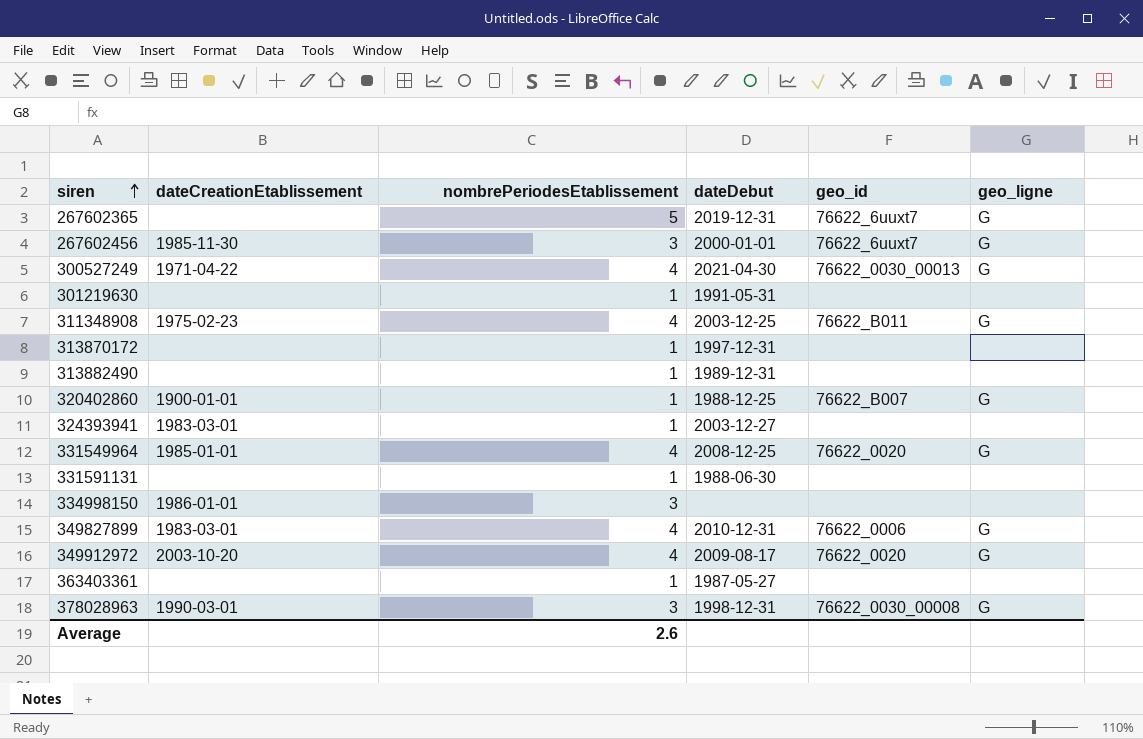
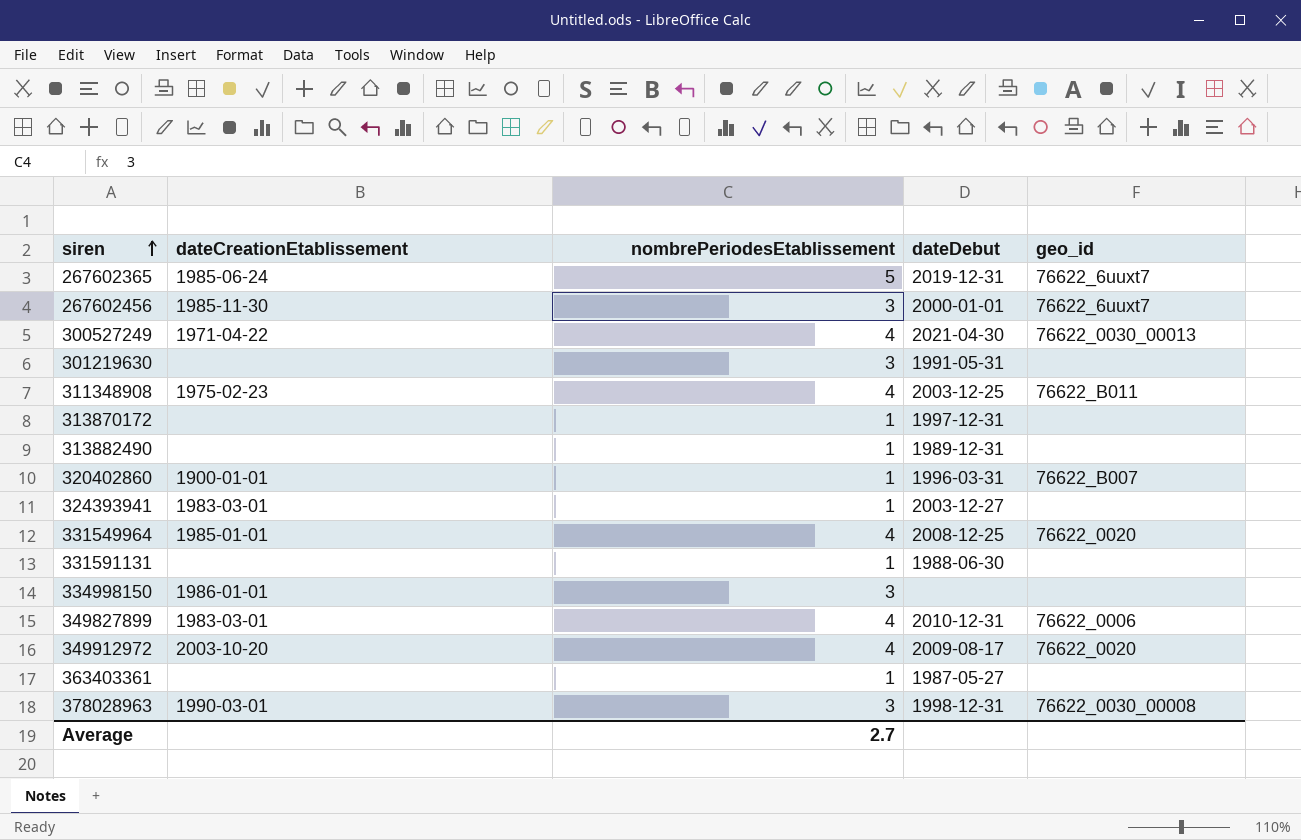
column geo_ligne | position: 6 -> none
267602365 | dateCreationEtablissement: none -> 1985-06-24
301219630 | nombrePeriodesEtablissement: 1 -> 3
320402860 | dateDebut: 1988-12-25 -> 1996-03-31
Average | nombrePeriodesEtablissement: 2.6 -> 2.7

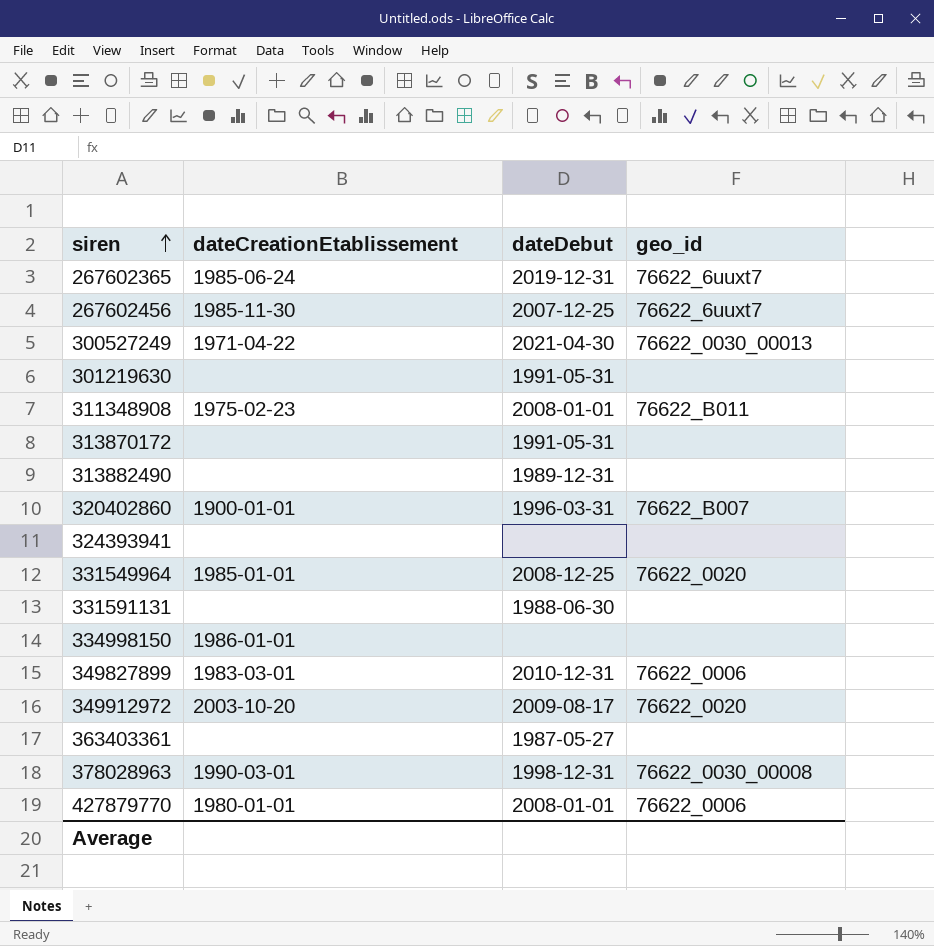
column nombrePeriodesEtablissement | position: 3 -> none
267602456 | dateDebut: 2000-01-01 -> 2007-12-25
311348908 | dateDebut: 2003-12-25 -> 2008-01-01
313870172 | dateDebut: 1997-12-31 -> 1991-05-31
324393941 | dateCreationEtablissement: 1983-03-01 -> none
324393941 | dateDebut: 2003-12-27 -> none
row 427879770: none -> 1980-01-01 | 2008-01-01 | 76622_0006

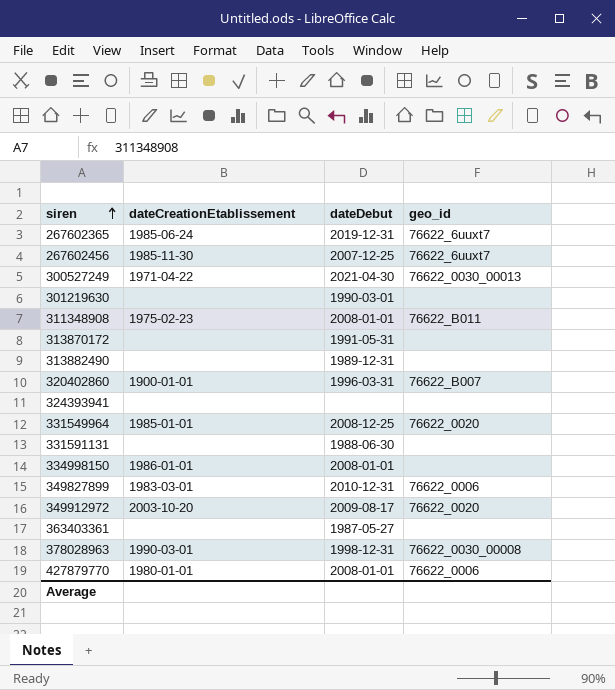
301219630 | dateDebut: 1991-05-31 -> 1990-03-01
334998150 | dateDebut: none -> 2008-01-01

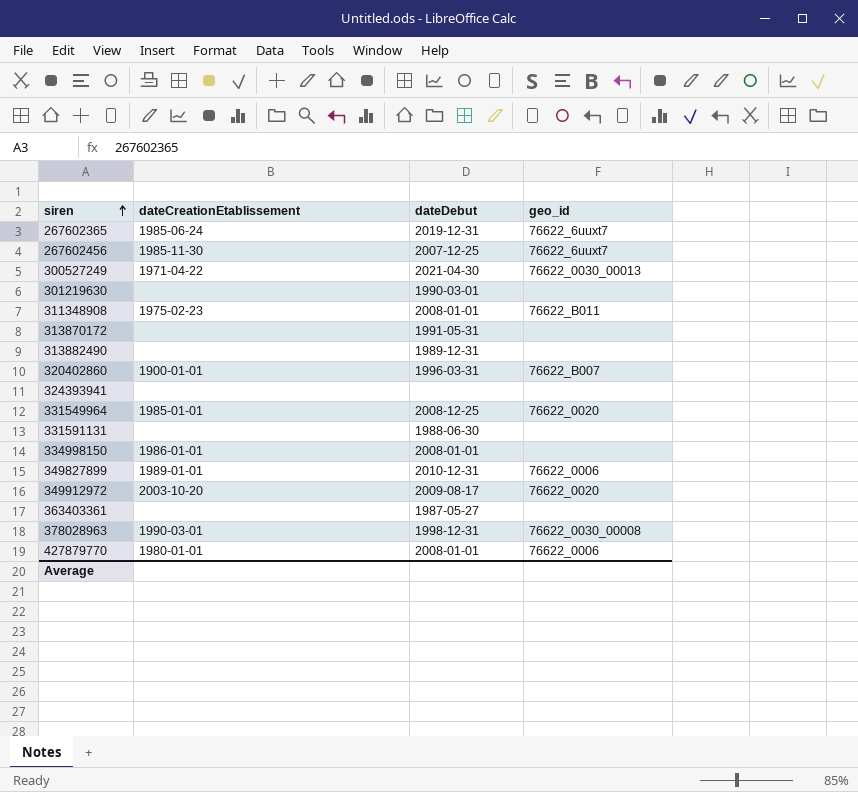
349827899 | dateCreationEtablissement: 1983-03-01 -> 1989-01-01

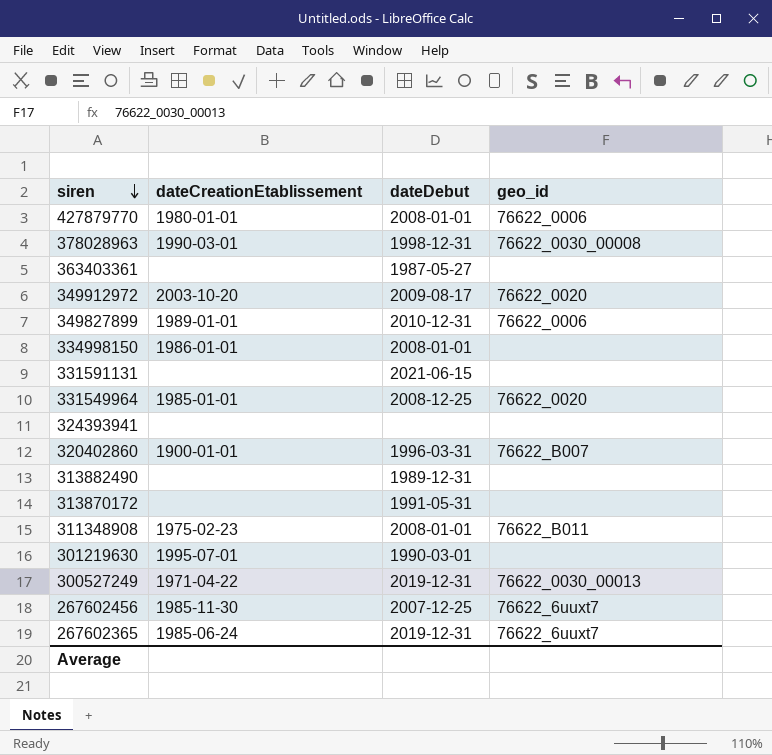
row order: siren ascending -> siren descending
331591131 | dateDebut: 1988-06-30 -> 2021-06-15
301219630 | dateCreationEtablissement: none -> 1995-07-01
300527249 | dateDebut: 2021-04-30 -> 2019-12-31

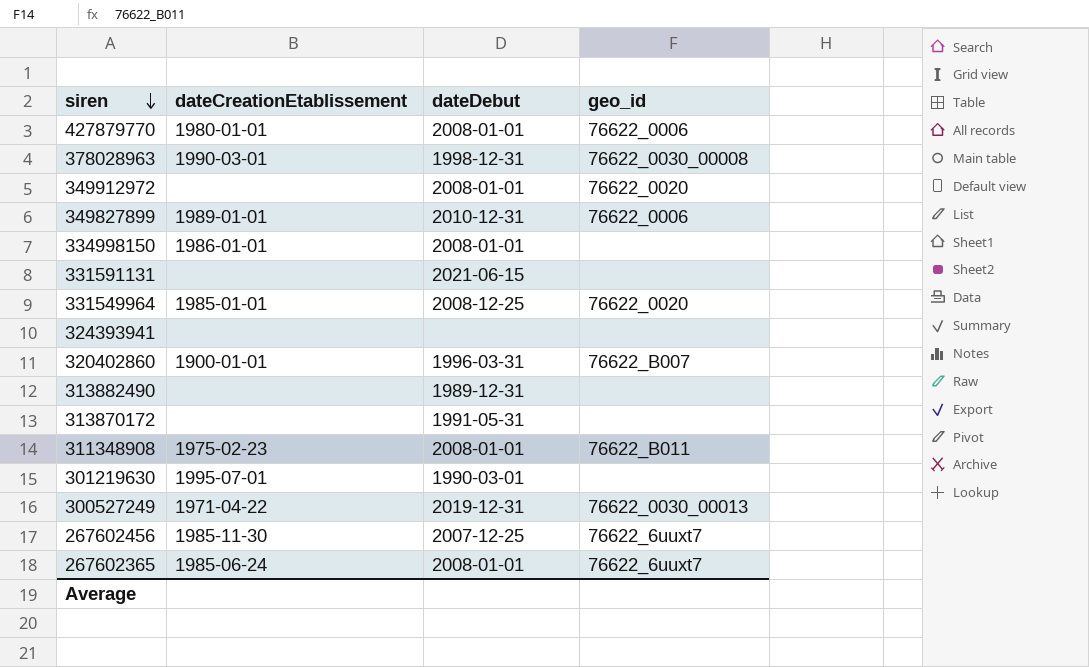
row 363403361: none | 1987-05-27 | none -> none
349912972 | dateCreationEtablissement: 2003-10-20 -> none
349912972 | dateDebut: 2009-08-17 -> 2008-01-01
267602365 | dateDebut: 2019-12-31 -> 2008-01-01

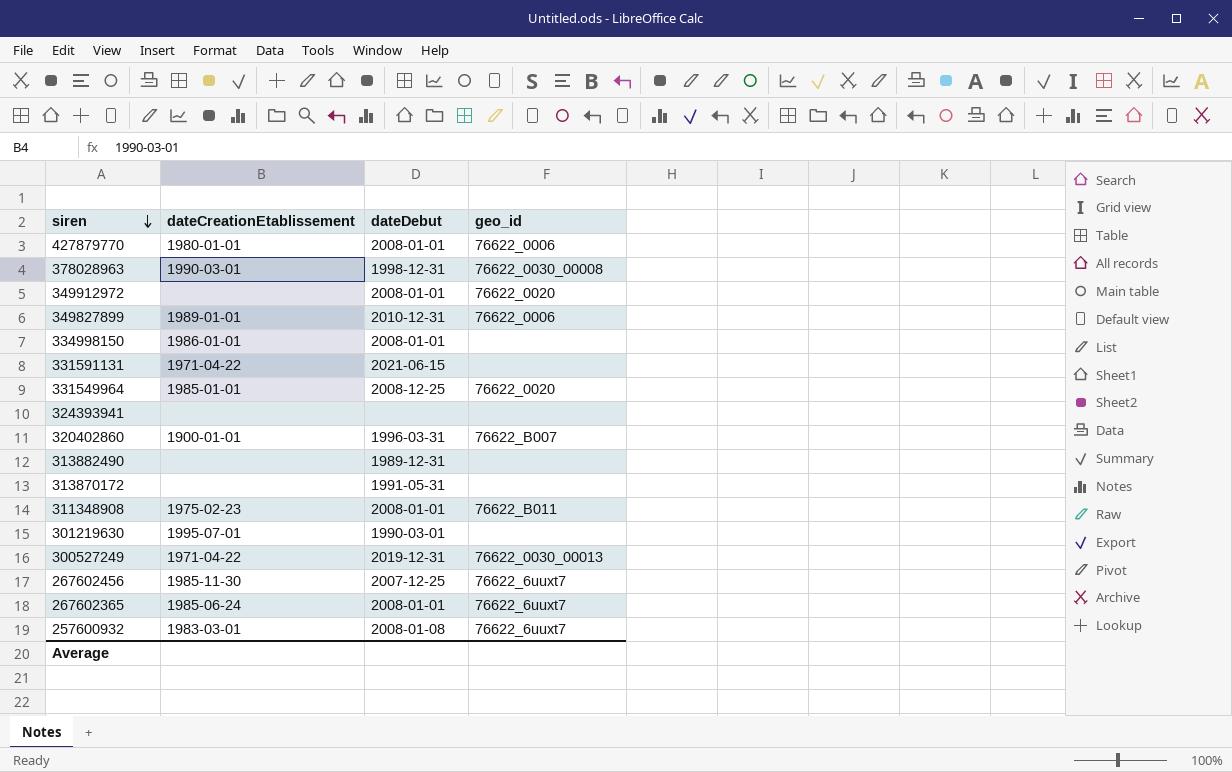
331591131 | dateCreationEtablissement: none -> 1971-04-22
row 257600932: none -> 1983-03-01 | 2008-01-08 | 76622_6uuxt7

